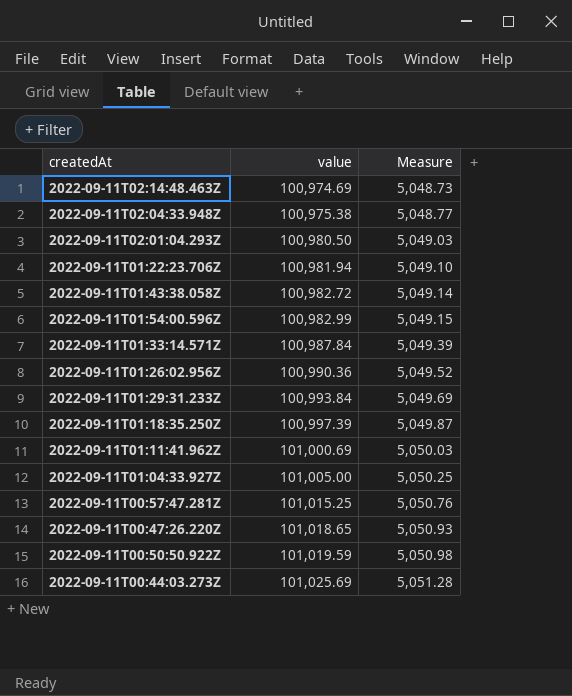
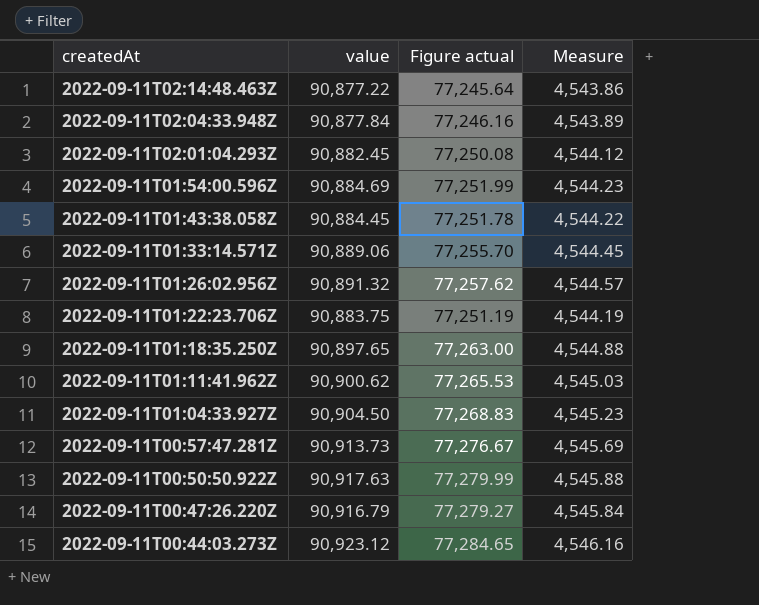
row order: value ascending -> createdAt descending
column Figure actual | formula: none -> [value] * 0.85
row 2022-09-11T01:29:31.233Z: 100,993.84 | 5,049.69 -> none
2022-09-11T02:14:48.463Z | value: 100,974.69 -> 90,877.22
2022-09-11T02:14:48.463Z | Measure: 5,048.73 -> 4,543.86
2022-09-11T02:04:33.948Z | value: 100,975.38 -> 90,877.84
2022-09-11T02:04:33.948Z | Measure: 5,048.77 -> 4,543.89
2022-09-11T02:01:04.293Z | value: 100,980.50 -> 90,882.45
2022-09-11T02:01:04.293Z | Measure: 5,049.03 -> 4,544.12
2022-09-11T01:54:00.596Z | value: 100,982.99 -> 90,884.69
2022-09-11T01:54:00.596Z | Measure: 5,049.15 -> 4,544.23
2022-09-11T01:43:38.058Z | value: 100,982.72 -> 90,884.45
2022-09-11T01:43:38.058Z | Measure: 5,049.14 -> 4,544.22
2022-09-11T01:33:14.571Z | value: 100,987.84 -> 90,889.06
2022-09-11T01:33:14.571Z | Measure: 5,049.39 -> 4,544.45
2022-09-11T01:26:02.956Z | value: 100,990.36 -> 90,891.32
2022-09-11T01:26:02.956Z | Measure: 5,049.52 -> 4,544.57
2022-09-11T01:22:23.706Z | value: 100,981.94 -> 90,883.75
2022-09-11T01:22:23.706Z | Measure: 5,049.10 -> 4,544.19
2022-09-11T01:18:35.250Z | value: 100,997.39 -> 90,897.65
2022-09-11T01:18:35.250Z | Measure: 5,049.87 -> 4,544.88
2022-09-11T01:11:41.962Z | value: 101,000.69 -> 90,900.62
2022-09-11T01:11:41.962Z | Measure: 5,050.03 -> 4,545.03
2022-09-11T01:04:33.927Z | value: 101,005.00 -> 90,904.50
2022-09-11T01:04:33.927Z | Measure: 5,050.25 -> 4,545.23
2022-09-11T00:57:47.281Z | value: 101,015.25 -> 90,913.73
2022-09-11T00:57:47.281Z | Measure: 5,050.76 -> 4,545.69
2022-09-11T00:50:50.922Z | value: 101,019.59 -> 90,917.63
2022-09-11T00:50:50.922Z | Measure: 5,050.98 -> 4,545.88
2022-09-11T00:47:26.220Z | value: 101,018.65 -> 90,916.79
2022-09-11T00:47:26.220Z | Measure: 5,050.93 -> 4,545.84
2022-09-11T00:44:03.273Z | value: 101,025.69 -> 90,923.12
2022-09-11T00:44:03.273Z | Measure: 5,051.28 -> 4,546.16

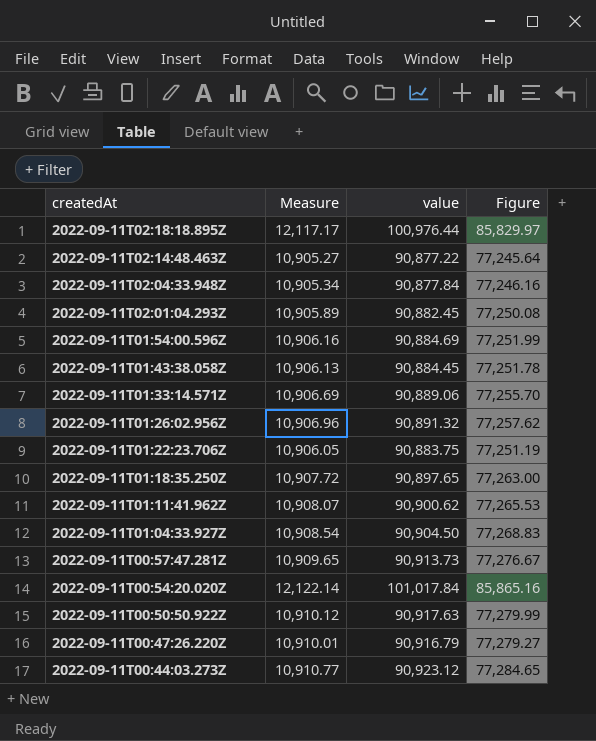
column Measure | formula: [value] * 0.05 -> [value] * 0.12
column Measure | position: 4 -> 2
column name: Figure actual -> Figure
row 2022-09-11T02:18:18.895Z: none -> 12,117.17 | 100,976.44 | 85,829.97
row 2022-09-11T00:54:20.020Z: none -> 12,122.14 | 101,017.84 | 85,865.16

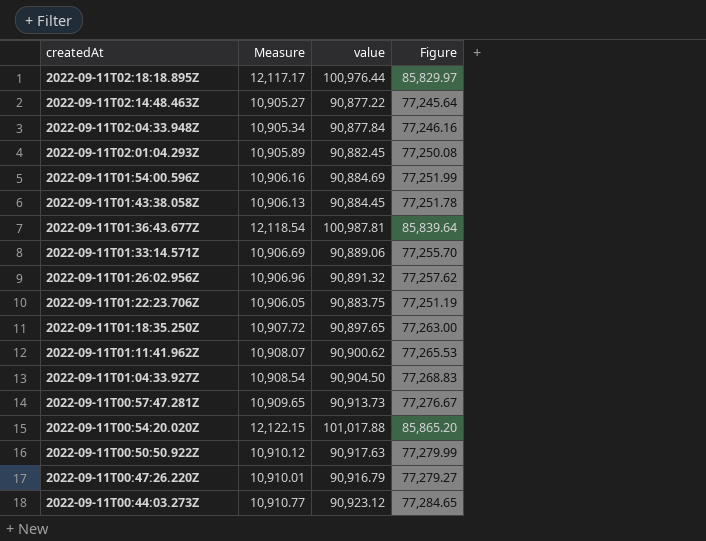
row 2022-09-11T01:36:43.677Z: none -> 12,118.54 | 100,987.81 | 85,839.64
2022-09-11T00:54:20.020Z | Measure: 12,122.14 -> 12,122.15
2022-09-11T00:54:20.020Z | value: 101,017.84 -> 101,017.88
2022-09-11T00:54:20.020Z | Figure: 85,865.16 -> 85,865.20

